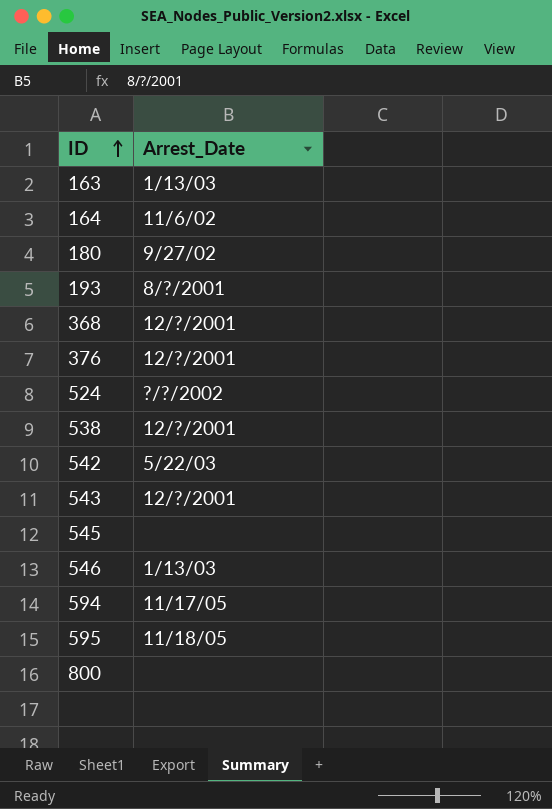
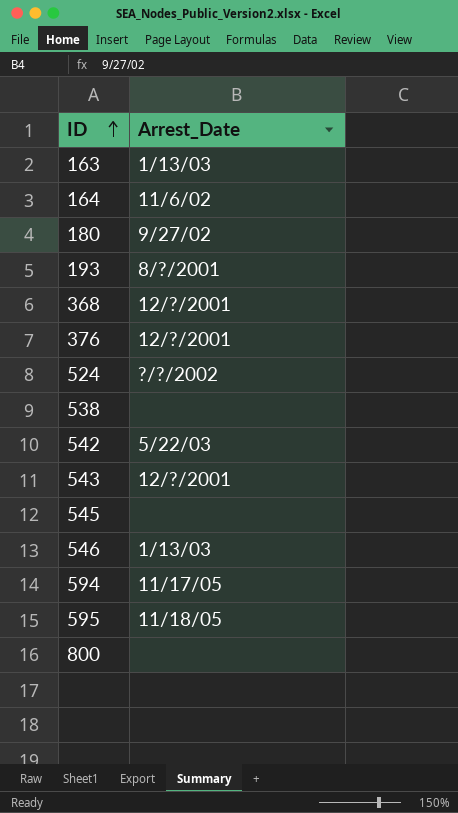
538 | Arrest_Date: 12/?/2001 -> none

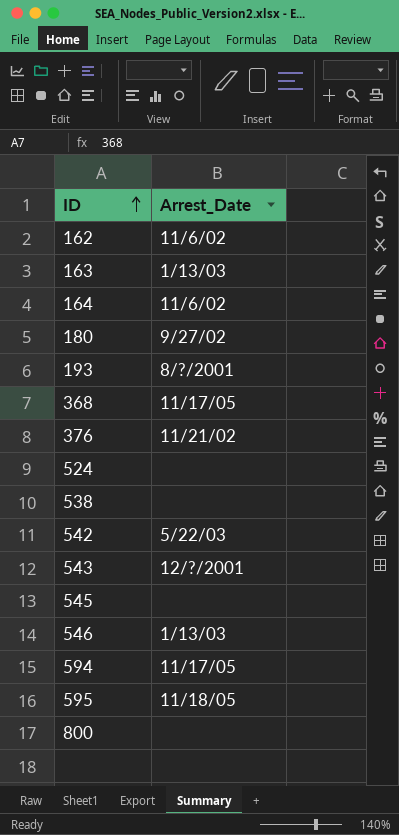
row 162: none -> 11/6/02
368 | Arrest_Date: 12/?/2001 -> 11/17/05
376 | Arrest_Date: 12/?/2001 -> 11/21/02
524 | Arrest_Date: ?/?/2002 -> none

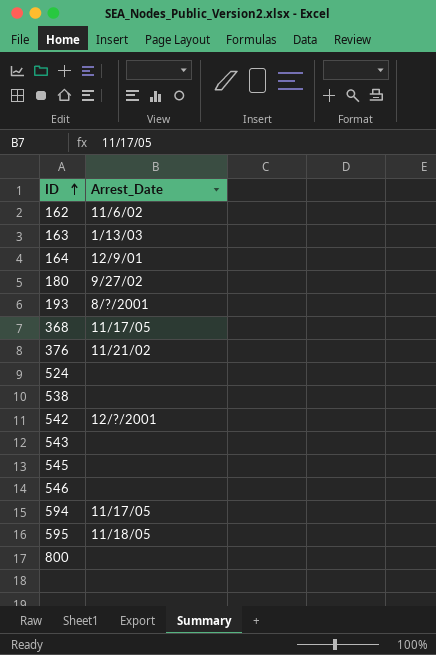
164 | Arrest_Date: 11/6/02 -> 12/9/01
542 | Arrest_Date: 5/22/03 -> 12/?/2001
543 | Arrest_Date: 12/?/2001 -> none
546 | Arrest_Date: 1/13/03 -> none

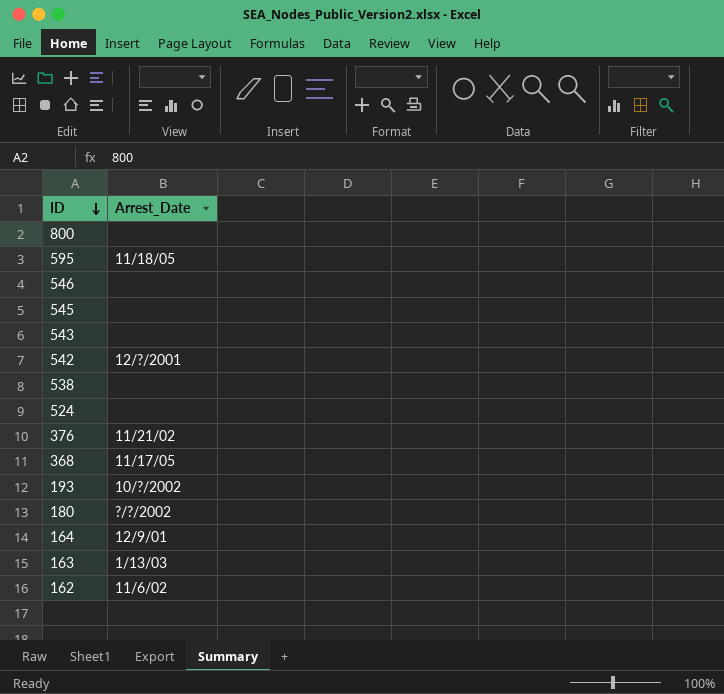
row order: ID ascending -> ID descending
row 594: 11/17/05 -> none
193 | Arrest_Date: 8/?/2001 -> 10/?/2002
180 | Arrest_Date: 9/27/02 -> ?/?/2002

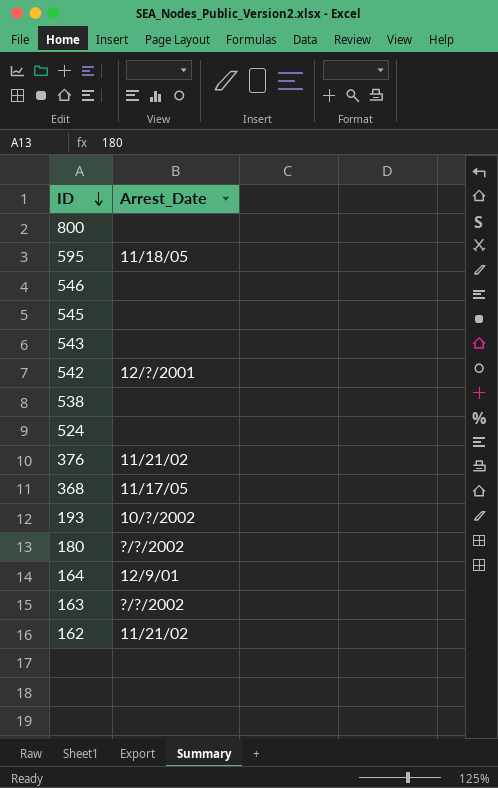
163 | Arrest_Date: 1/13/03 -> ?/?/2002
162 | Arrest_Date: 11/6/02 -> 11/21/02

